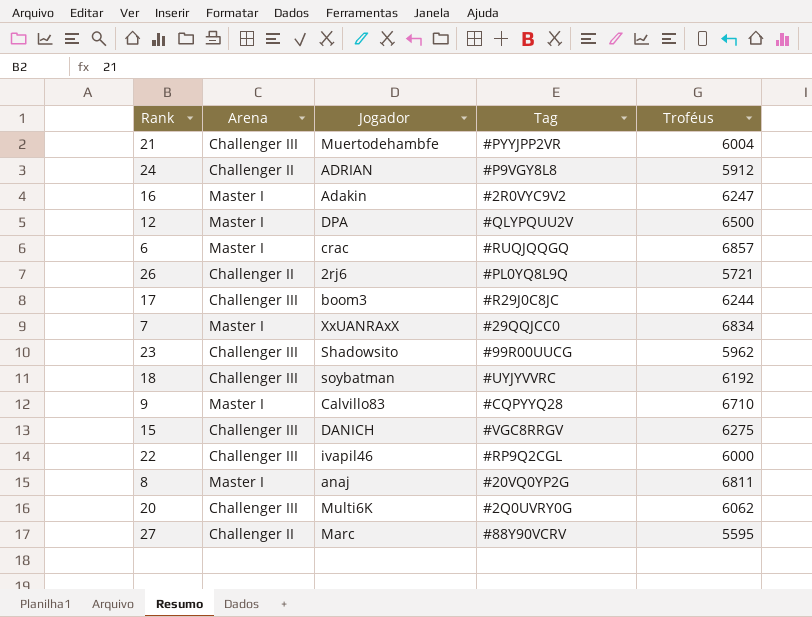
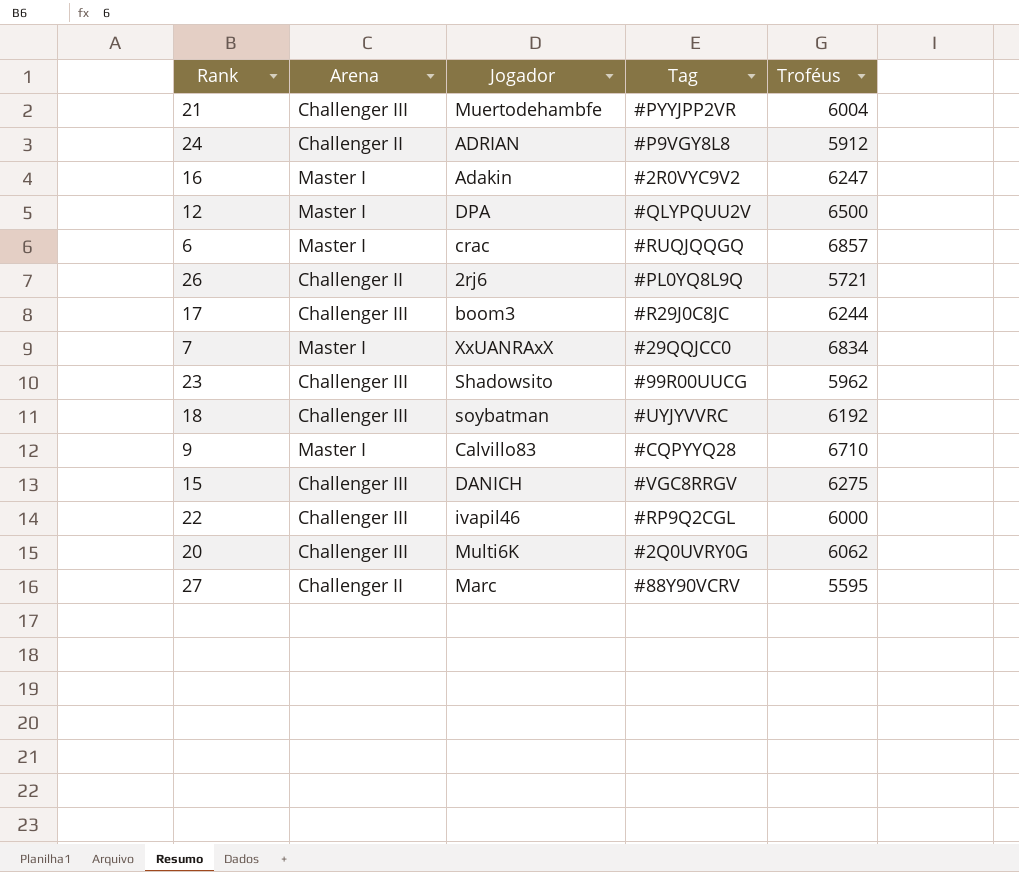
row 8: Master I | anaj | #20VQ0YP2G | 6811 -> none

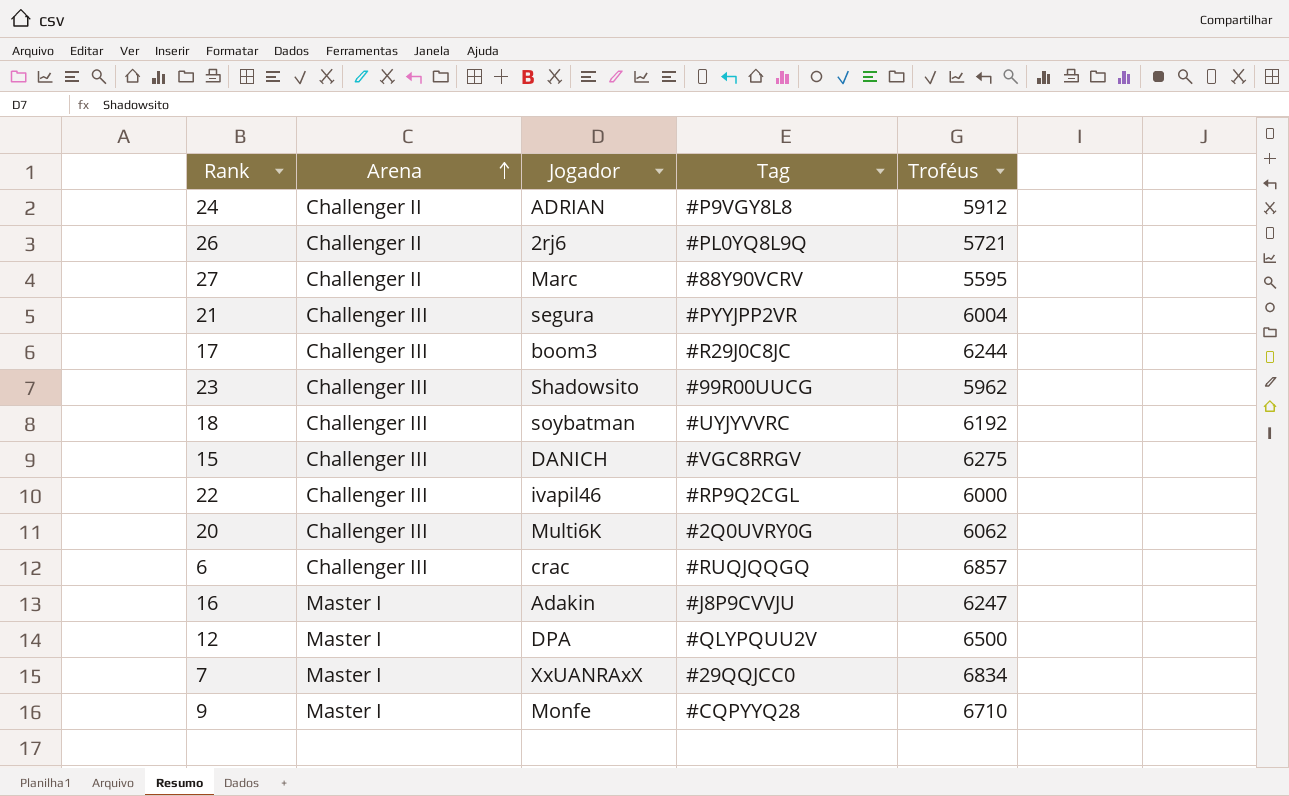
row order: none -> Arena ascending
21 | Jogador: Muertodehambfe -> segura
6 | Arena: Master I -> Challenger III
16 | Tag: #2R0VYC9V2 -> #J8P9CVVJU
9 | Jogador: Calvillo83 -> Monfe

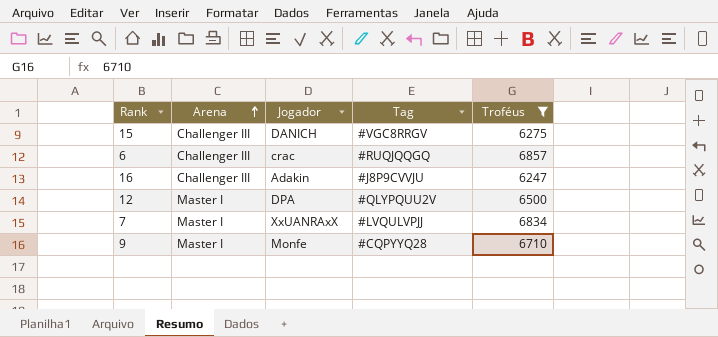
filter: none -> Troféus >= 6247
16 | Arena: Master I -> Challenger III
7 | Tag: #29QQJCC0 -> #LVQULVPJJ

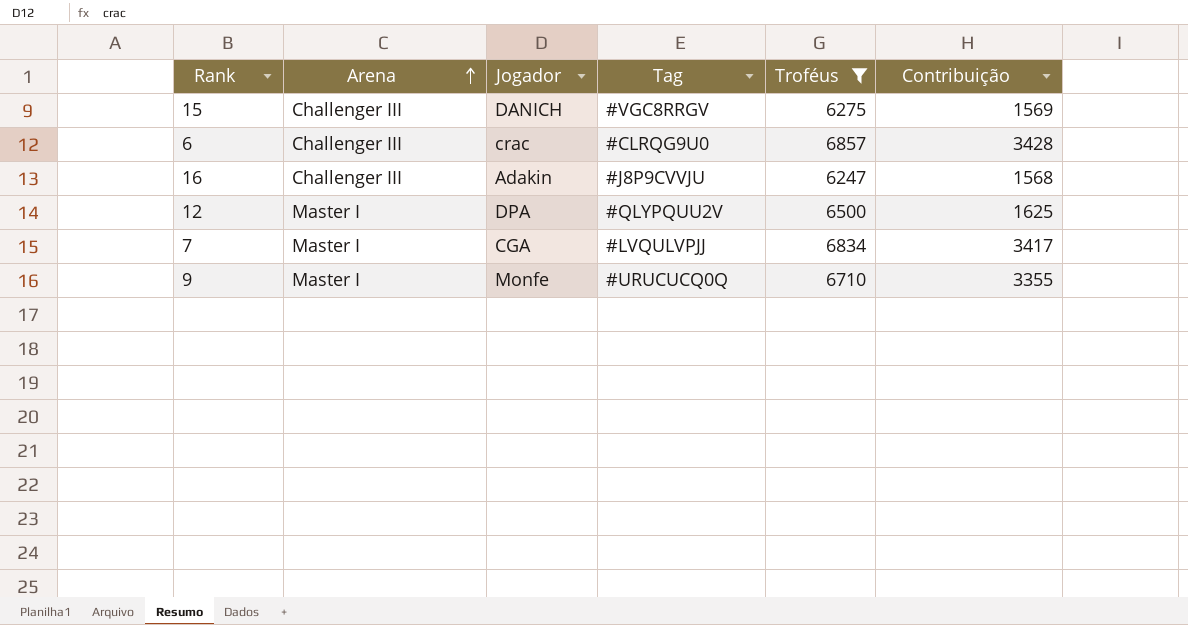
column Contribuição | position: none -> 6
6 | Tag: #RUQJQQGQ -> #CLRQG9U0
7 | Jogador: XxUANRAxX -> CGA
9 | Tag: #CQPYYQ28 -> #URUCUCQ0Q

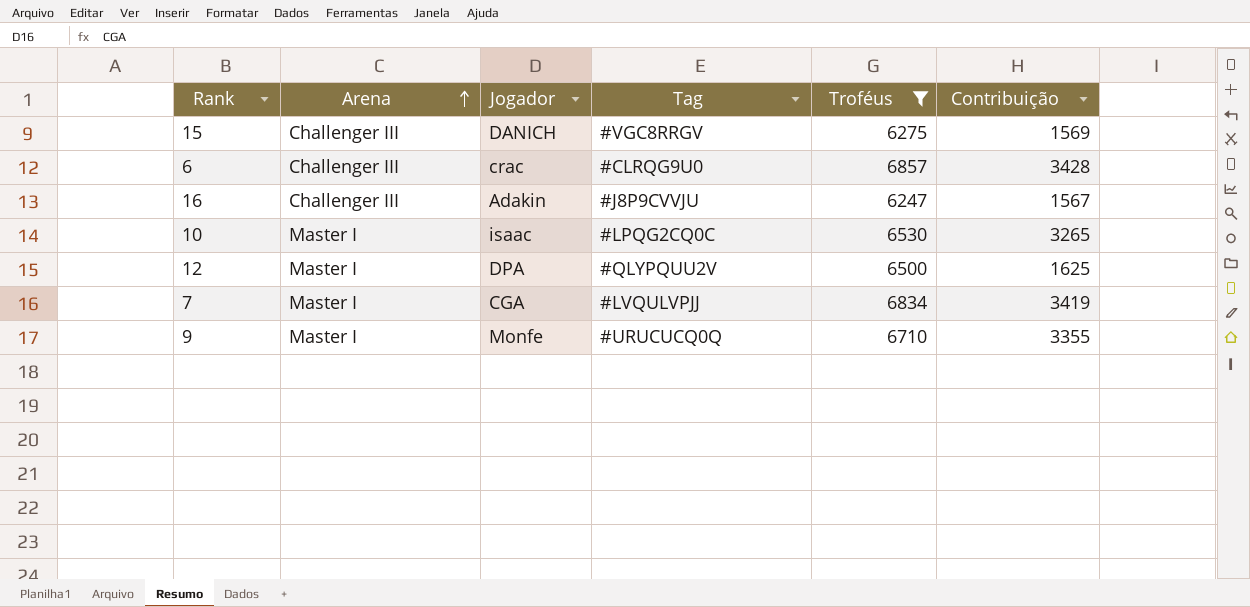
16 | Contribuição: 1568 -> 1567
row 10: none -> Master I | isaac | #LPQG2CQ0C | 6530 | 3265
7 | Contribuição: 3417 -> 3419

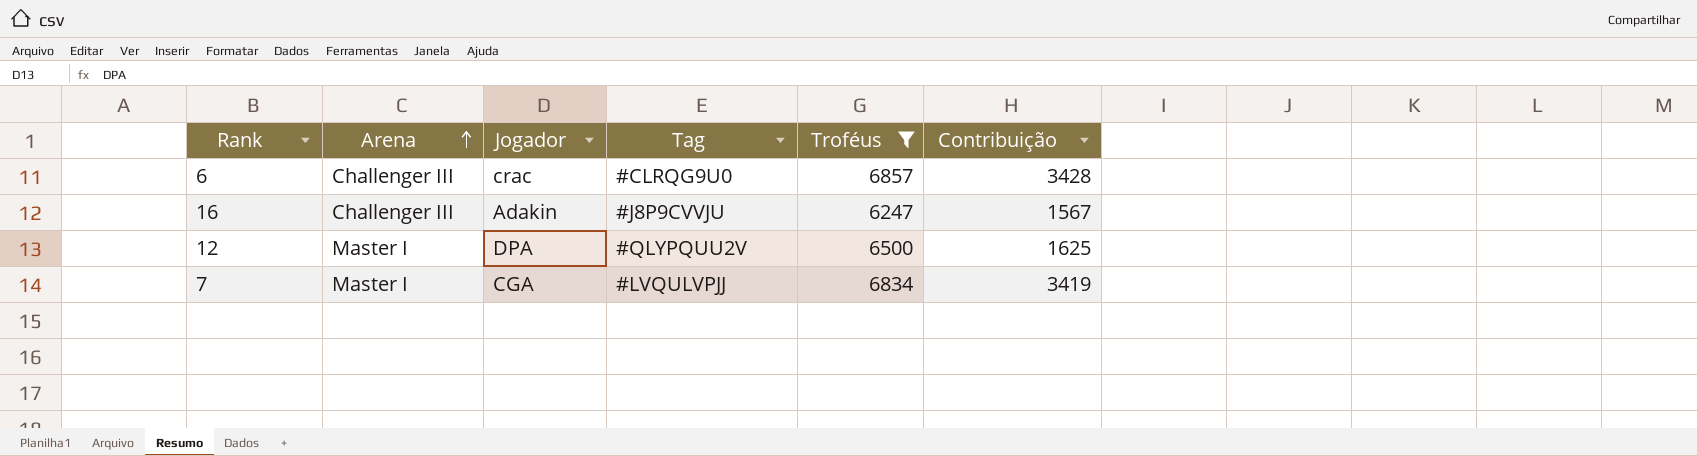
row 15: Challenger III | DANICH | #VGC8RRGV | 6275 | 1569 -> none
row 10: Master I | isaac | #LPQG2CQ0C | 6530 | 3265 -> none
row 9: Master I | Monfe | #URUCUCQ0Q | 6710 | 3355 -> none

